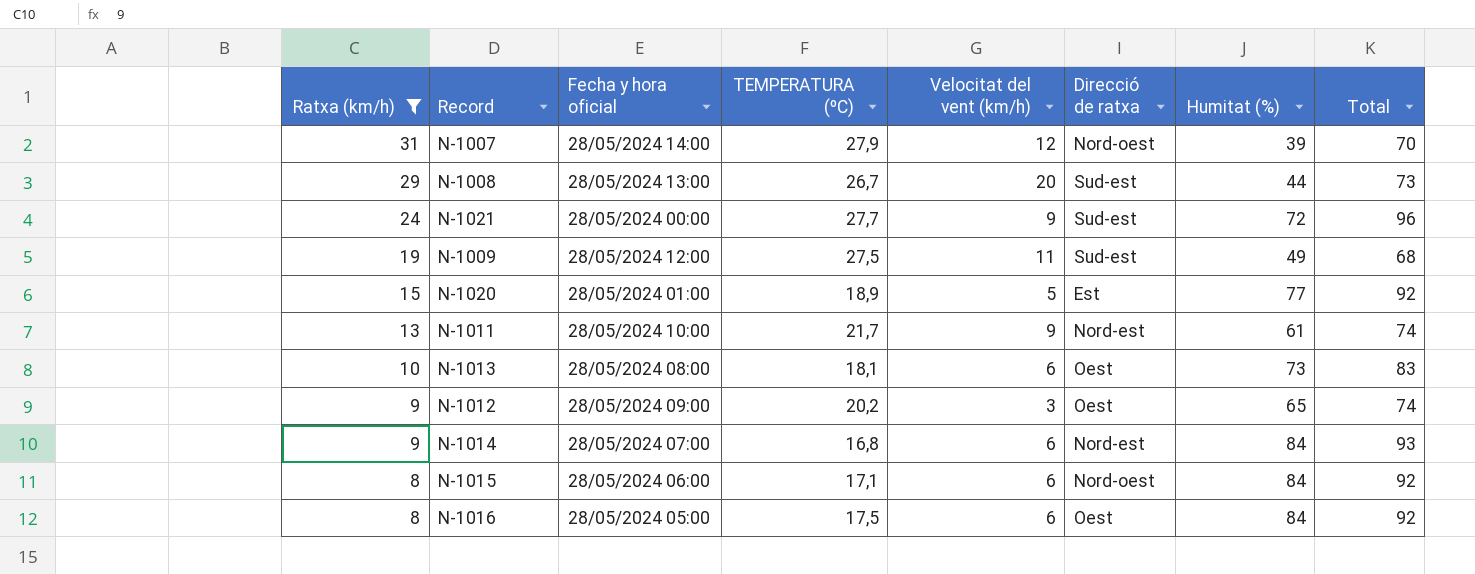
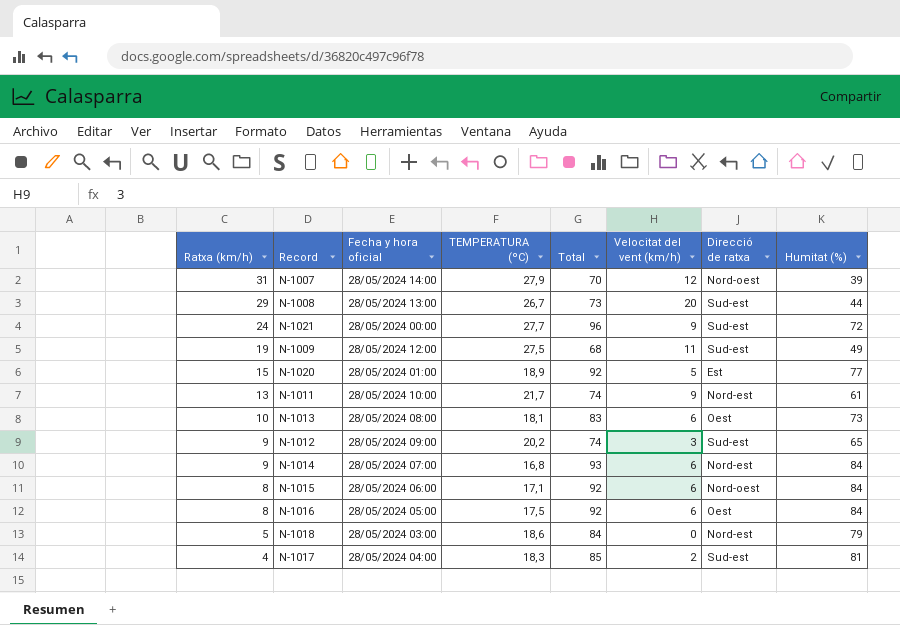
filter: Ratxa (km/h) >= 8 -> none
column Total | position: 8 -> 5
N-1012 | Direcció de ratxa: Oest -> Sud-est

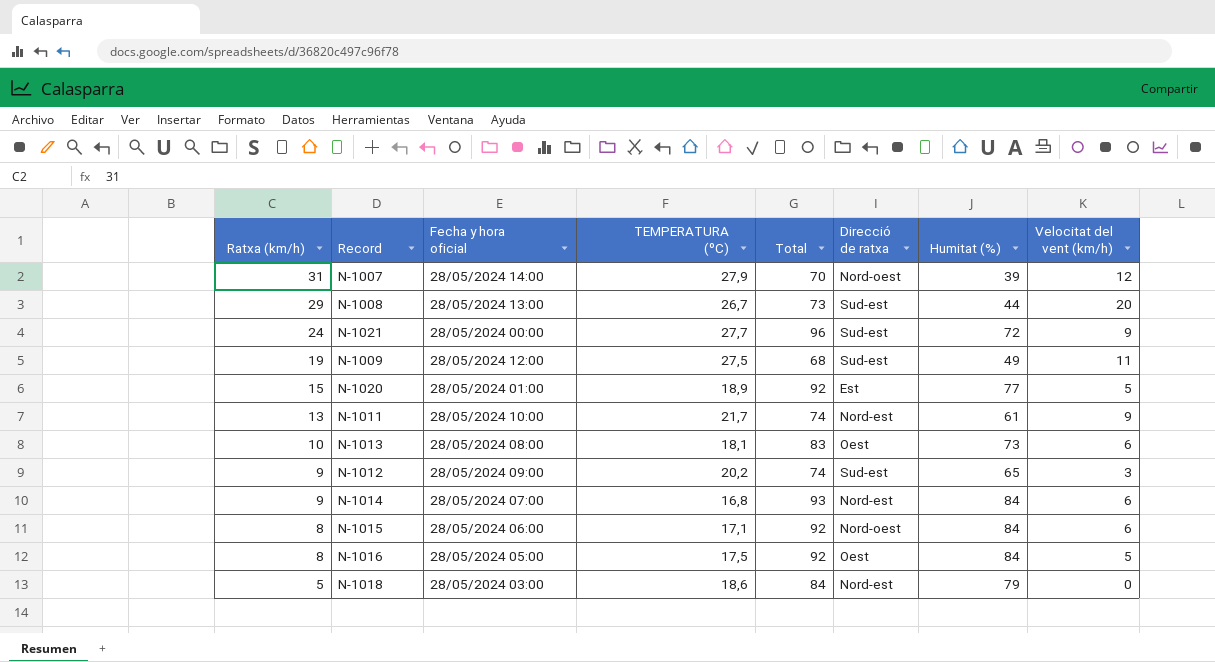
column Velocitat del vent (km/h) | position: 6 -> 8
row N-1017: 4 | 28/05/2024 04:00 | 18,3 | 85 | 2 | Sud-est | 81 -> none
N-1016 | Velocitat del vent (km/h): 6 -> 5

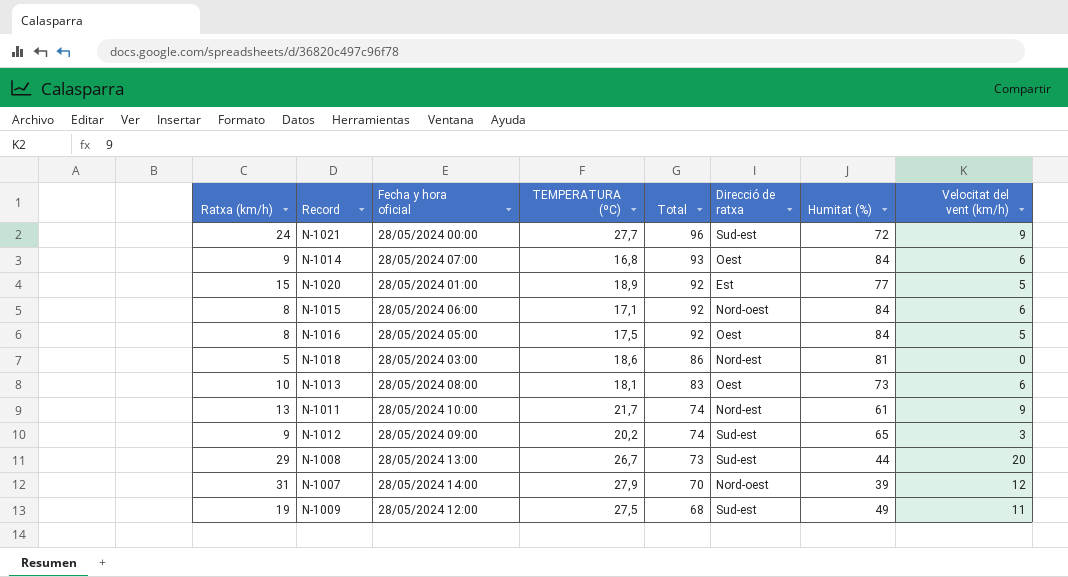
row order: Ratxa (km/h) descending -> Total descending
N-1014 | Direcció de ratxa: Nord-est -> Oest
N-1018 | Total: 84 -> 86
N-1018 | Humitat (%): 79 -> 81

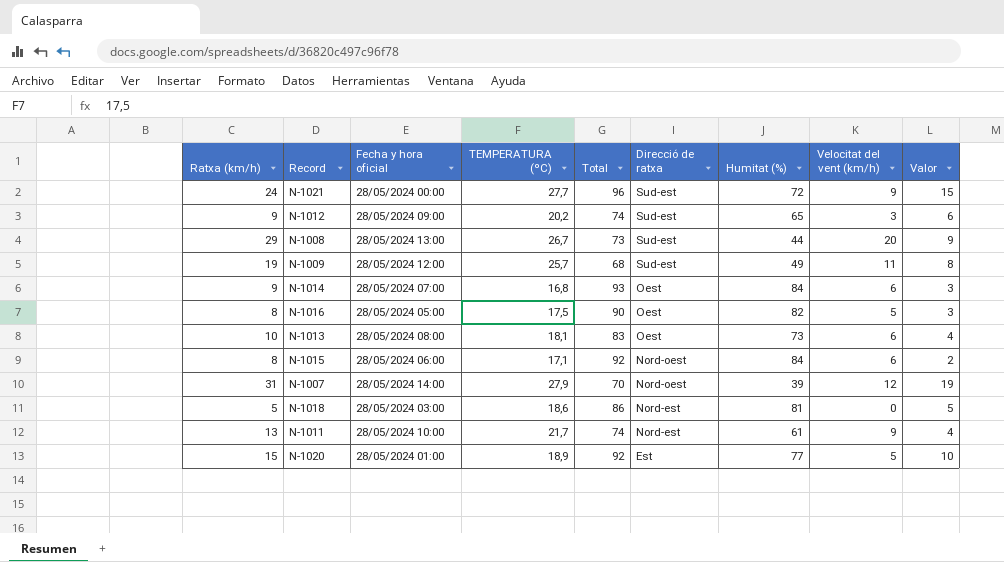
row order: Total descending -> Direcció de ratxa descending
column Valor | formula: none -> [Ratxa (km/h)] - [Velocitat del vent (km/h)]
N-1009 | TEMPERATURA (ºC): 27,5 -> 25,7
N-1016 | Total: 92 -> 90
N-1016 | Humitat (%): 84 -> 82

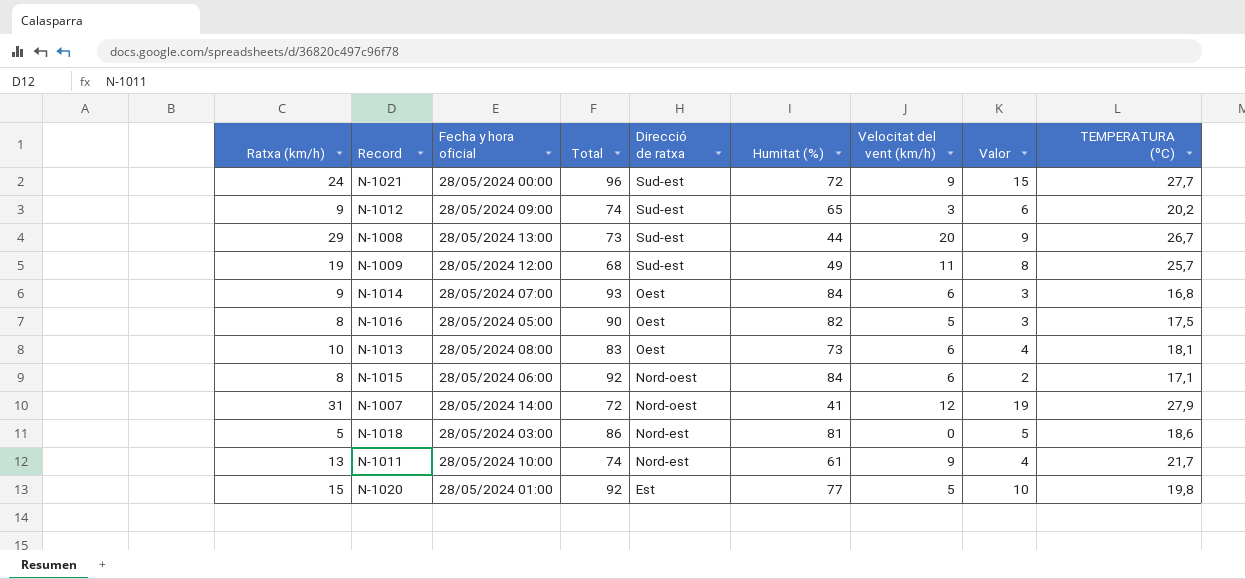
column TEMPERATURA (ºC) | position: 4 -> 9
N-1007 | Total: 70 -> 72
N-1007 | Humitat (%): 39 -> 41
N-1020 | TEMPERATURA (ºC): 18,9 -> 19,8

